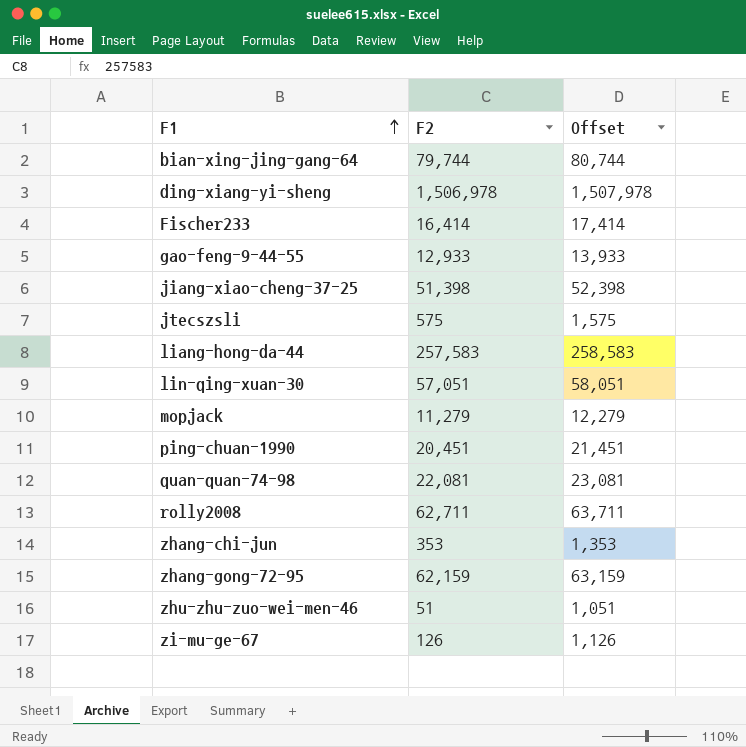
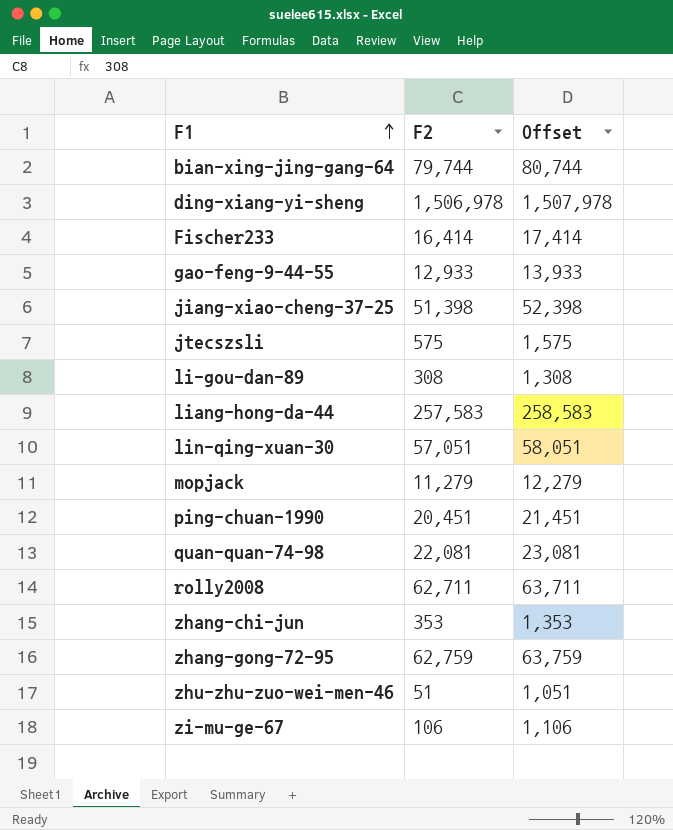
row li-gou-dan-89: none -> 308 | 1,308
zhang-gong-72-95 | F2: 62,159 -> 62,759
zhang-gong-72-95 | Offset: 63,159 -> 63,759
zi-mu-ge-67 | F2: 126 -> 106
zi-mu-ge-67 | Offset: 1,126 -> 1,106

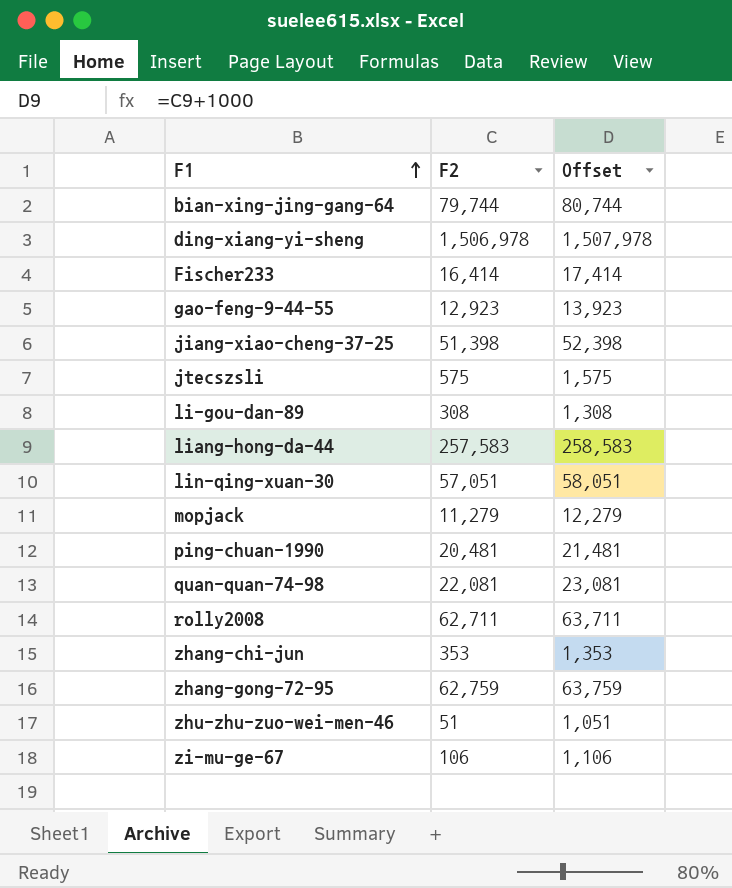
gao-feng-9-44-55 | F2: 12,933 -> 12,923
gao-feng-9-44-55 | Offset: 13,933 -> 13,923
ping-chuan-1990 | F2: 20,451 -> 20,481
ping-chuan-1990 | Offset: 21,451 -> 21,481

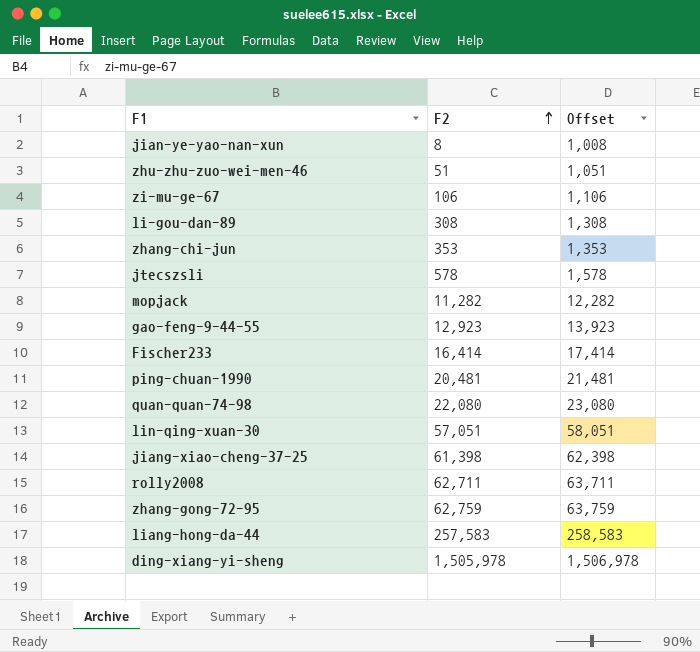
row order: F1 ascending -> F2 ascending
row bian-xing-jing-gang-64: 79,744 | 80,744 -> none
row jian-ye-yao-nan-xun: none -> 8 | 1,008
jtecszsli | F2: 575 -> 578
jtecszsli | Offset: 1,575 -> 1,578
mopjack | F2: 11,279 -> 11,282
mopjack | Offset: 12,279 -> 12,282
quan-quan-74-98 | F2: 22,081 -> 22,080
quan-quan-74-98 | Offset: 23,081 -> 23,080
jiang-xiao-cheng-37-25 | F2: 51,398 -> 61,398
jiang-xiao-cheng-37-25 | Offset: 52,398 -> 62,398
ding-xiang-yi-sheng | F2: 1,506,978 -> 1,505,978
ding-xiang-yi-sheng | Offset: 1,507,978 -> 1,506,978

